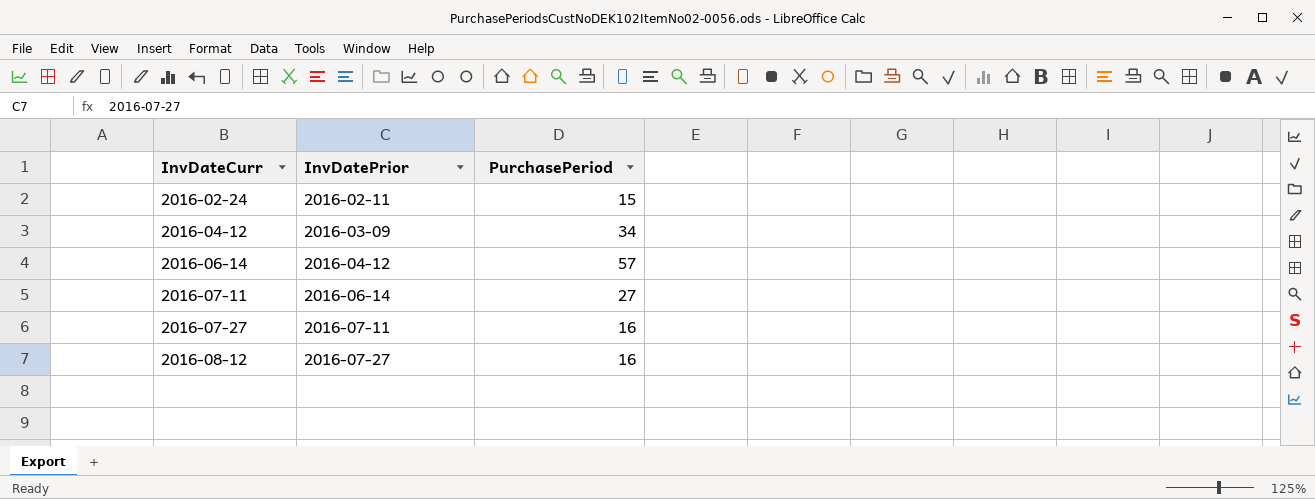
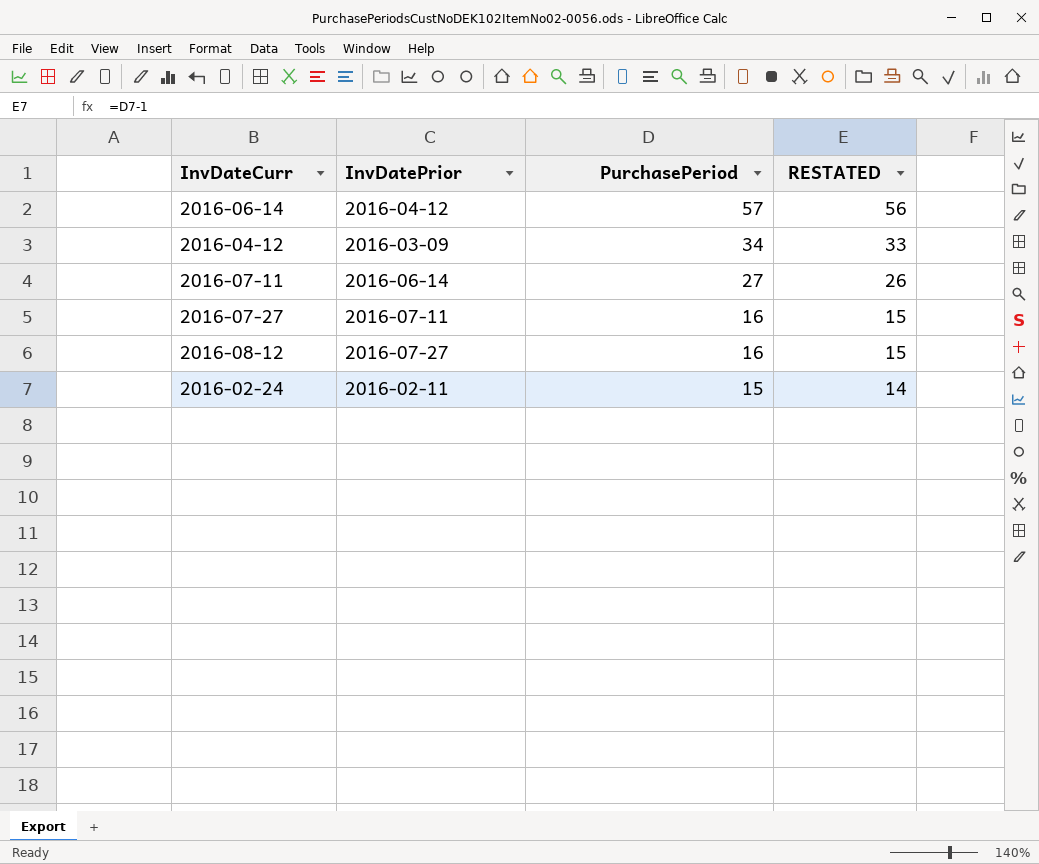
row order: InvDateCurr ascending -> PurchasePeriod descending
column RESTATED | formula: none -> [PurchasePeriod] - 1

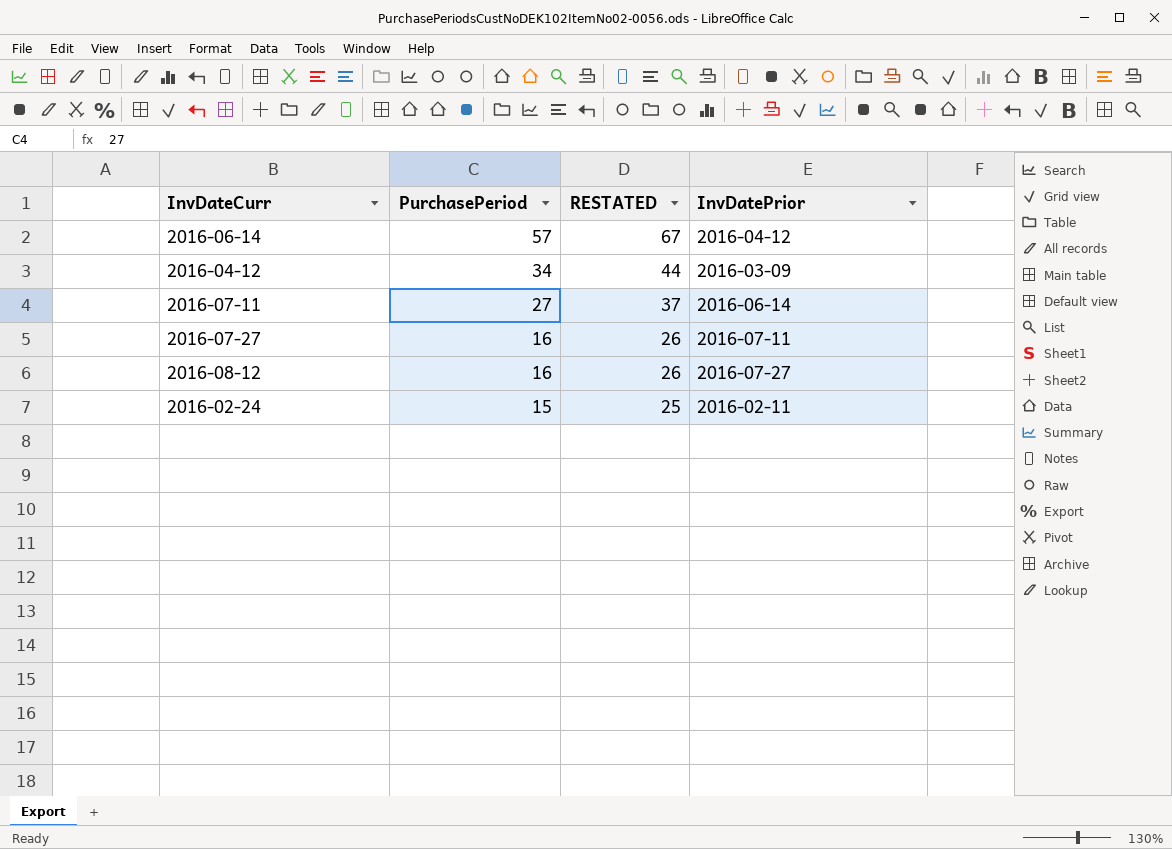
column RESTATED | formula: [PurchasePeriod] - 1 -> [PurchasePeriod] + 10
column InvDatePrior | position: 2 -> 4

